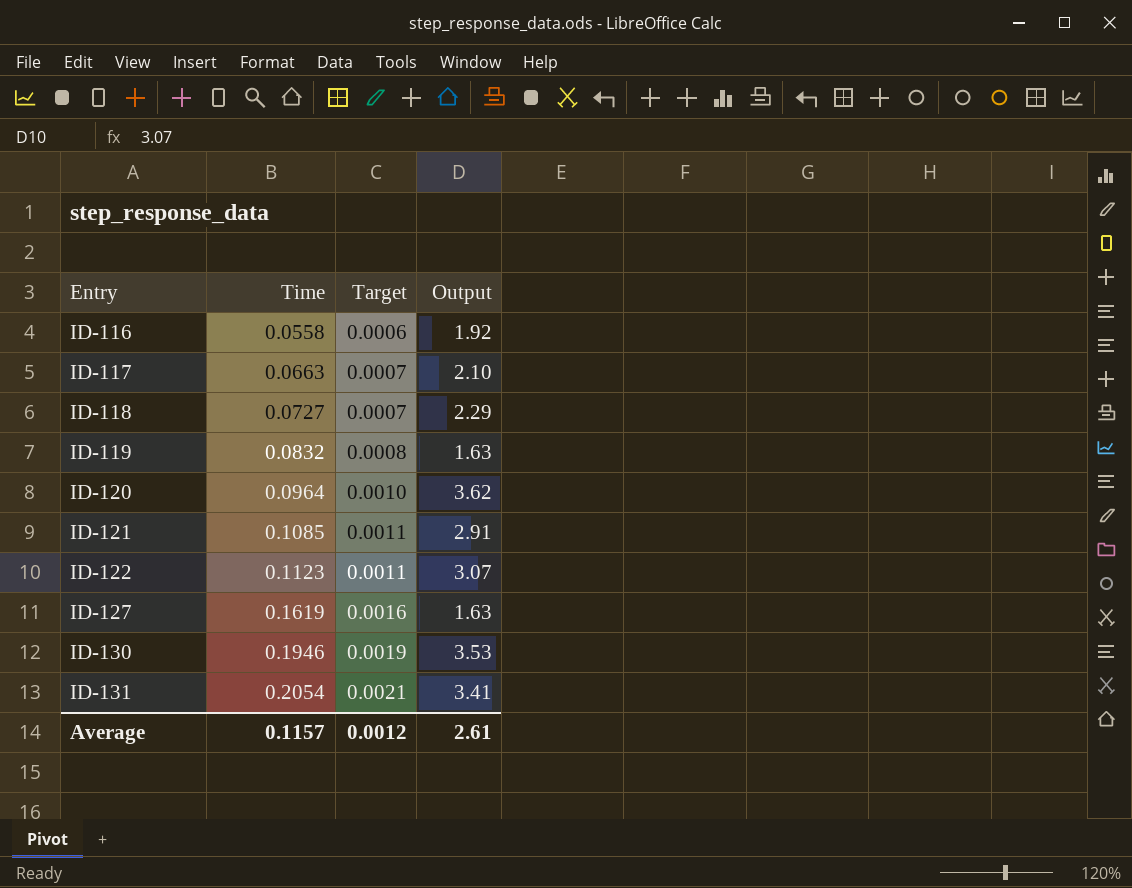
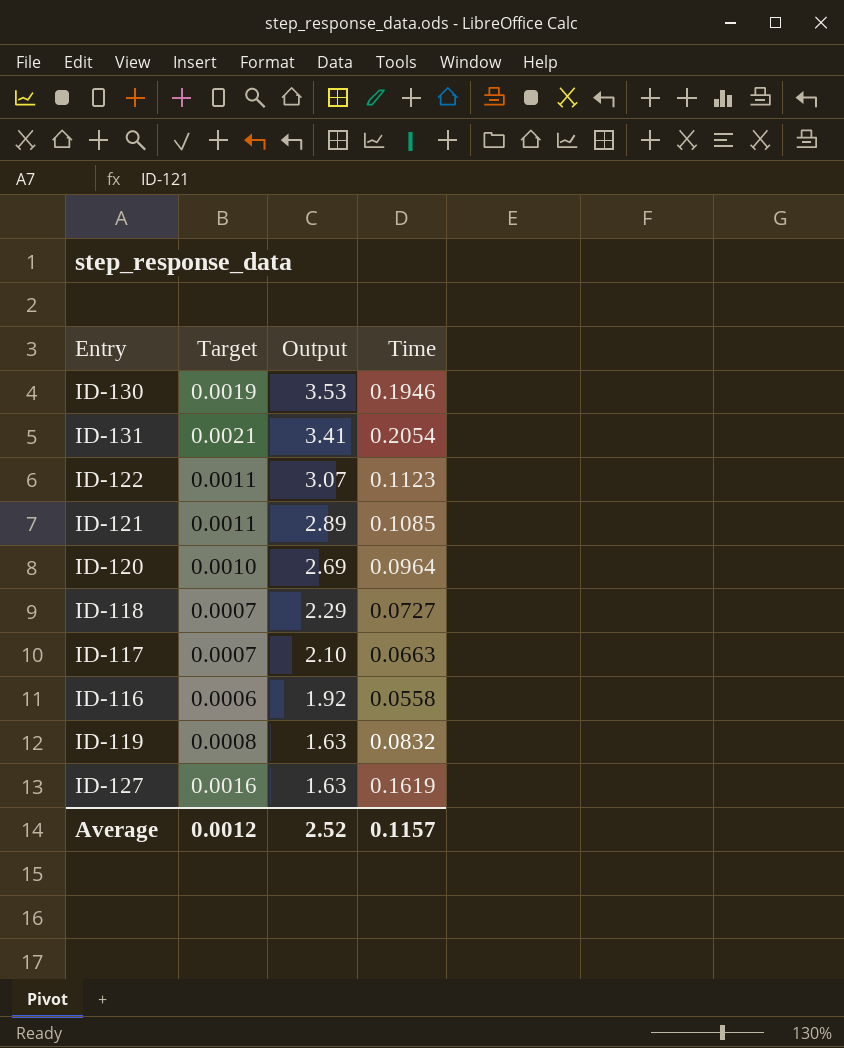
row order: Entry ascending -> Output descending
column Time | position: 2 -> 4
ID-121 | Output: 2.91 -> 2.89
ID-120 | Output: 3.62 -> 2.69
Average | Output: 2.61 -> 2.52

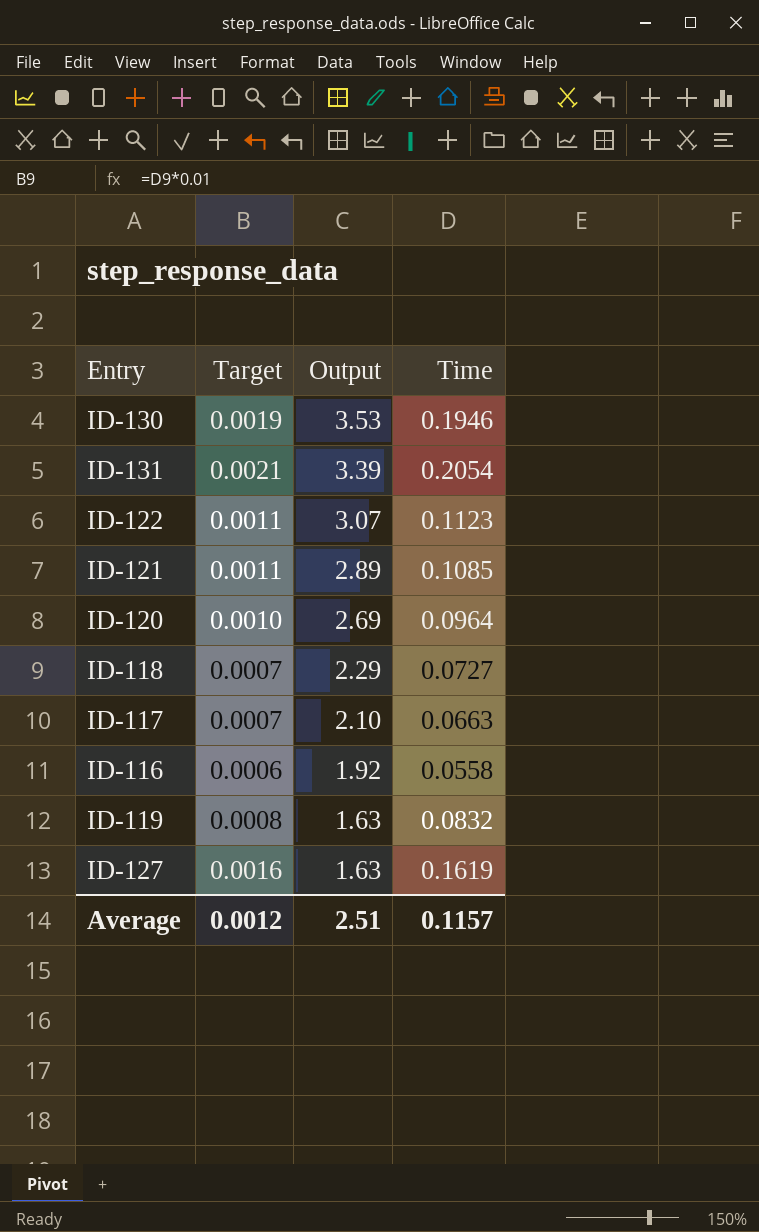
ID-131 | Output: 3.41 -> 3.39
Average | Output: 2.52 -> 2.51

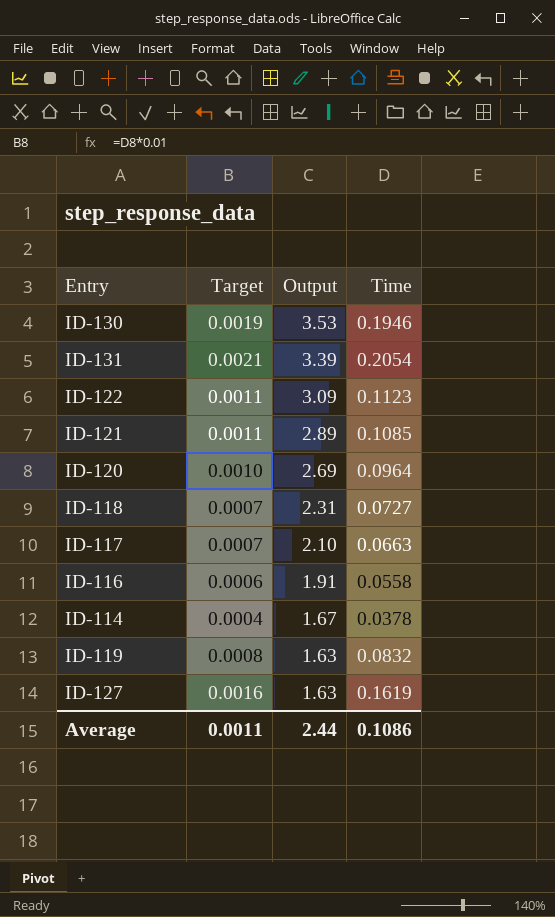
ID-122 | Output: 3.07 -> 3.09
ID-118 | Output: 2.29 -> 2.31
ID-116 | Output: 1.92 -> 1.91
row ID-114: none -> 0.0004 | 1.67 | 0.0378
Average | Target: 0.0012 -> 0.0011
Average | Output: 2.51 -> 2.44
Average | Time: 0.1157 -> 0.1086

